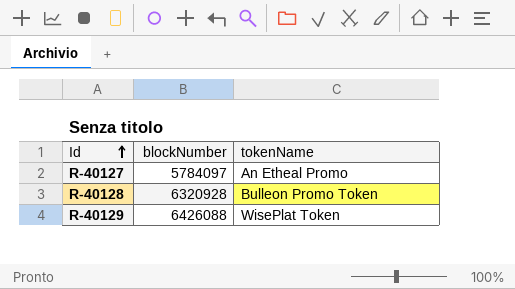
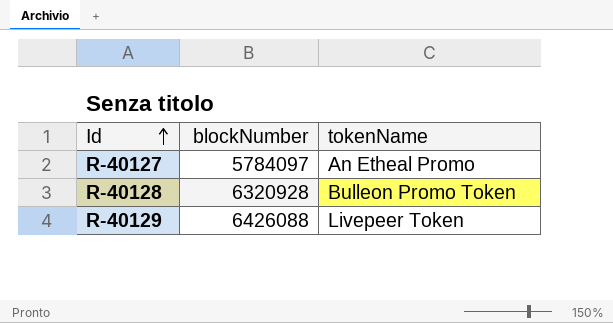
R-40129 | tokenName: WisePlat Token -> Livepeer Token

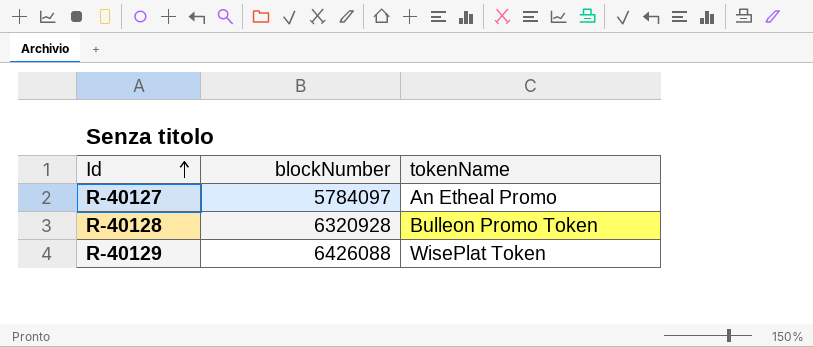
R-40129 | tokenName: Livepeer Token -> WisePlat Token

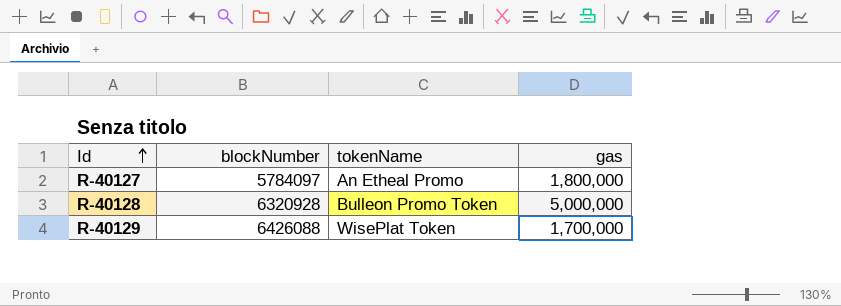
column gas | position: none -> 4

